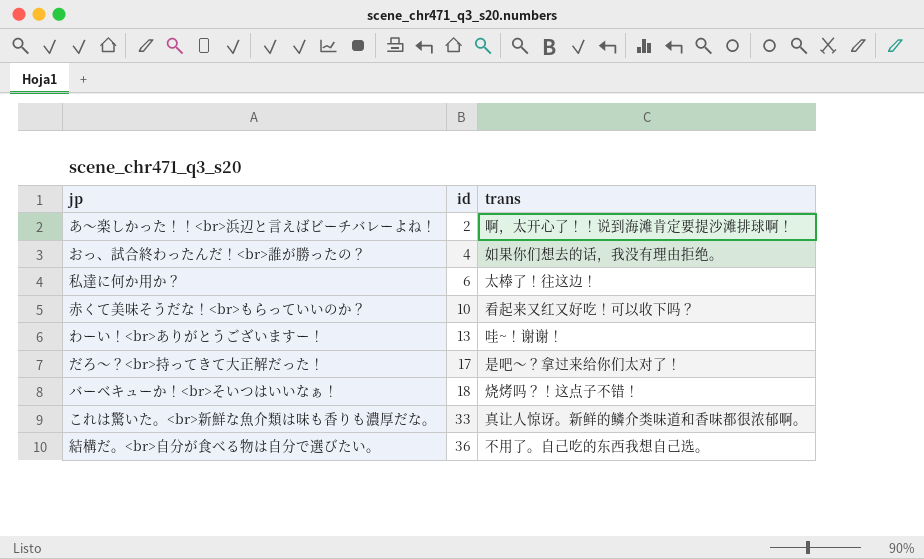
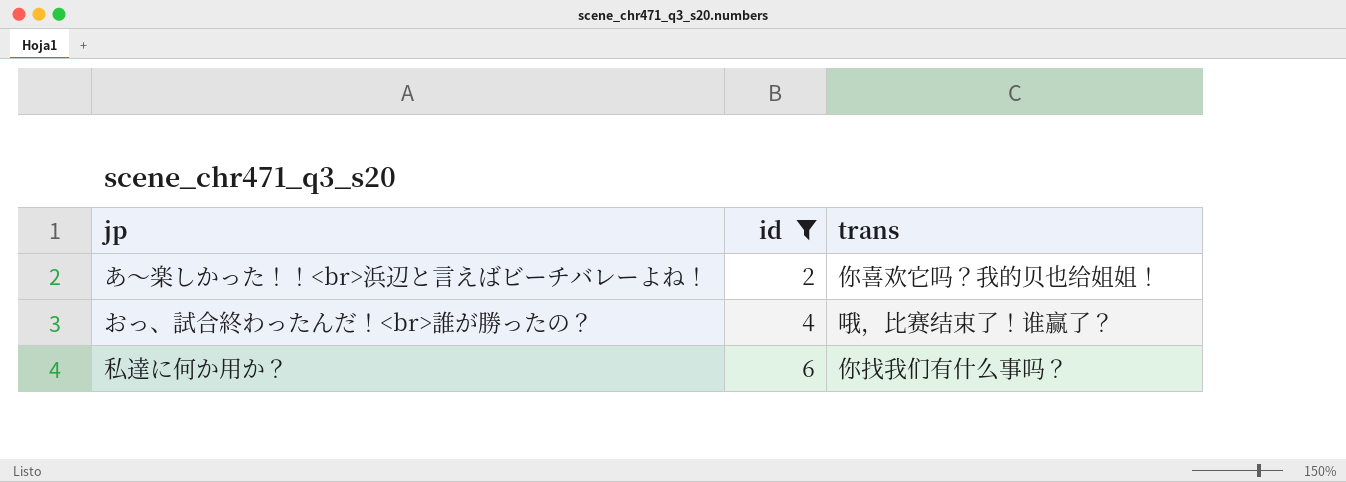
filter: none -> id <= 6
あ～楽しかった！！<br>浜辺と言えばビーチバレーよね！ | trans: 啊，太开心了！！说到海滩肯定要提沙滩排球啊！ -> 你喜欢它吗？我的贝也给姐姐！
おっ、試合終わったんだ！<br>誰が勝ったの？ | trans: 如果你们想去的话，我没有理由拒绝。 -> 哦，比赛结束了！谁赢了？
私達に何か用か？ | trans: 太棒了！往这边！ -> 你找我们有什么事吗？

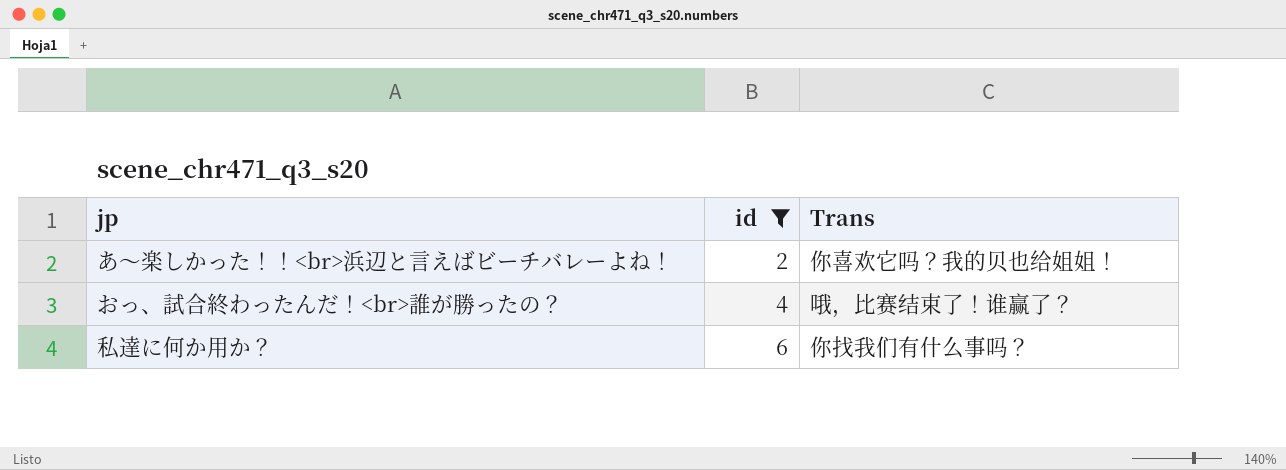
column name: trans -> Trans

